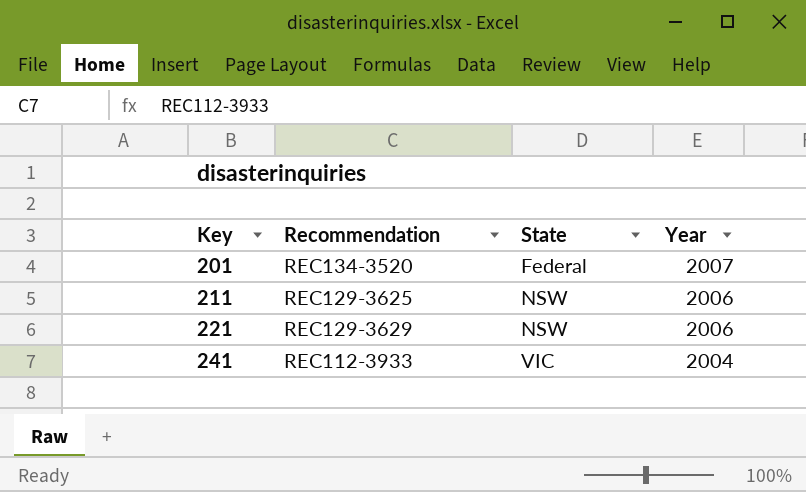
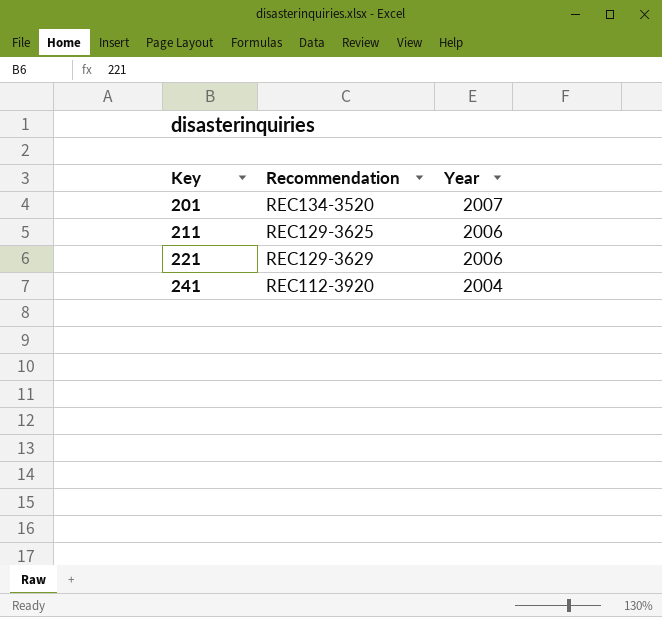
column State | position: 3 -> none
241 | Recommendation: REC112-3933 -> REC112-3920

